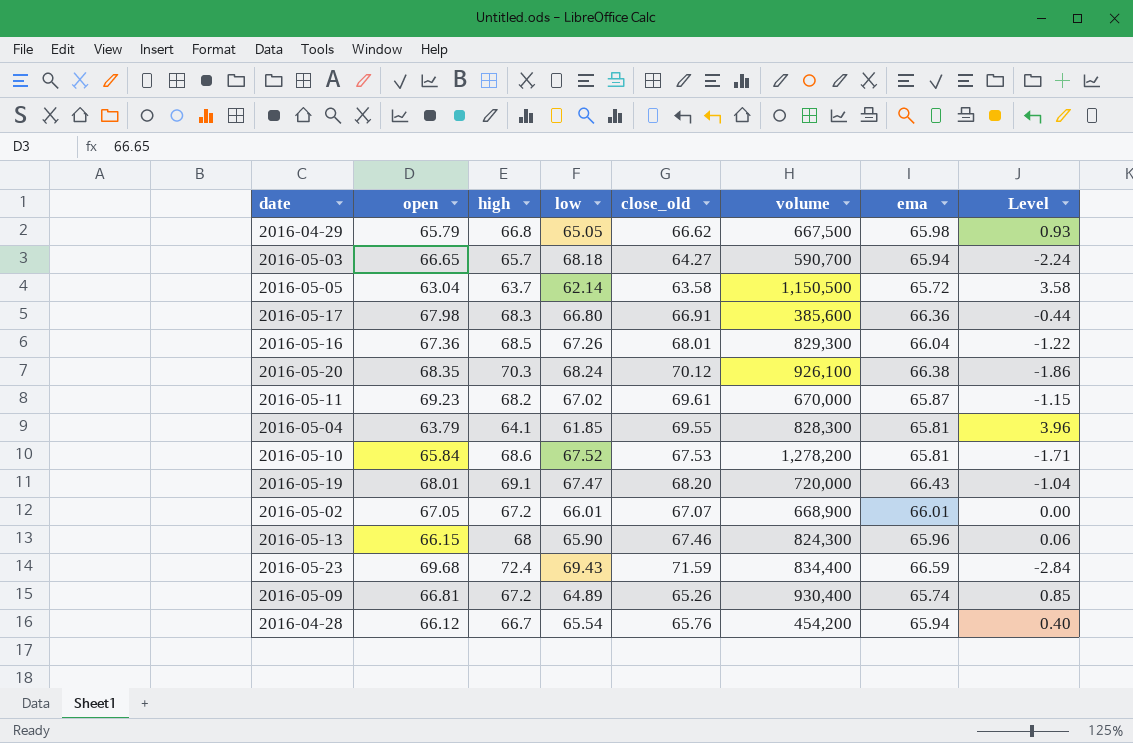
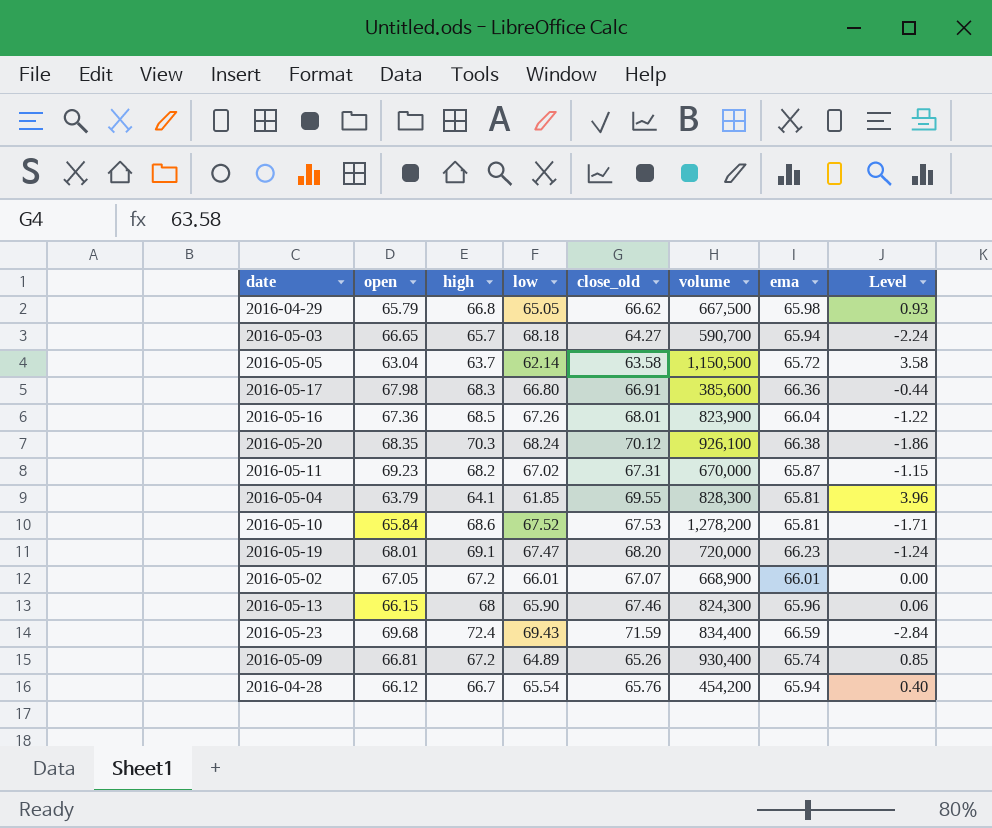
2016-05-16 | volume: 829,300 -> 823,900
2016-05-11 | close_old: 69.61 -> 67.31
2016-05-19 | ema: 66.43 -> 66.23
2016-05-19 | Level: -1.04 -> -1.24

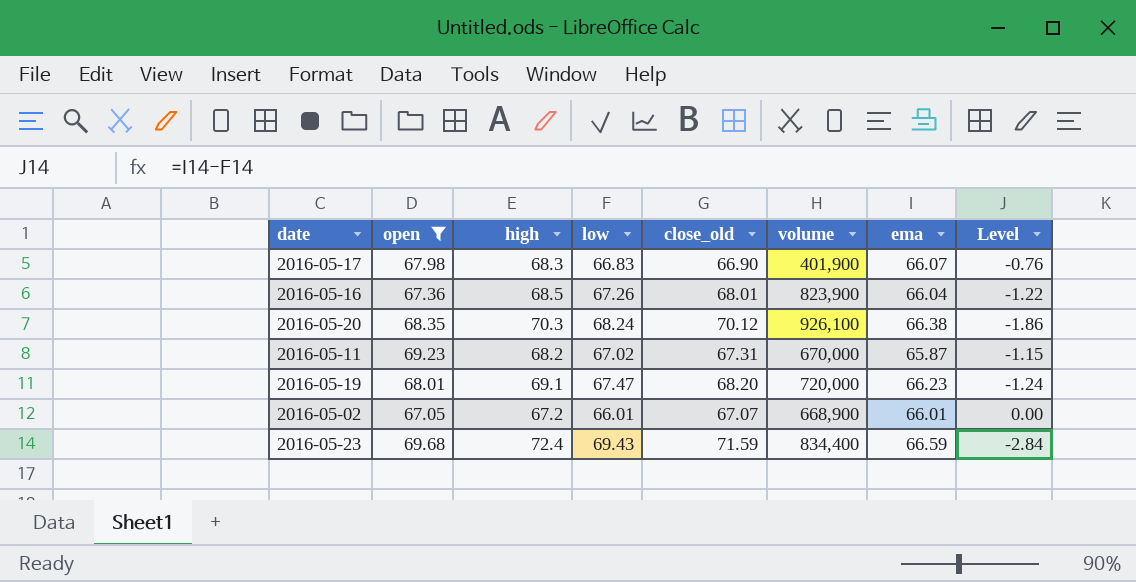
filter: none -> open >= 67.05
2016-05-17 | low: 66.80 -> 66.83
2016-05-17 | close_old: 66.91 -> 66.90
2016-05-17 | volume: 385,600 -> 401,900
2016-05-17 | ema: 66.36 -> 66.07
2016-05-17 | Level: -0.44 -> -0.76

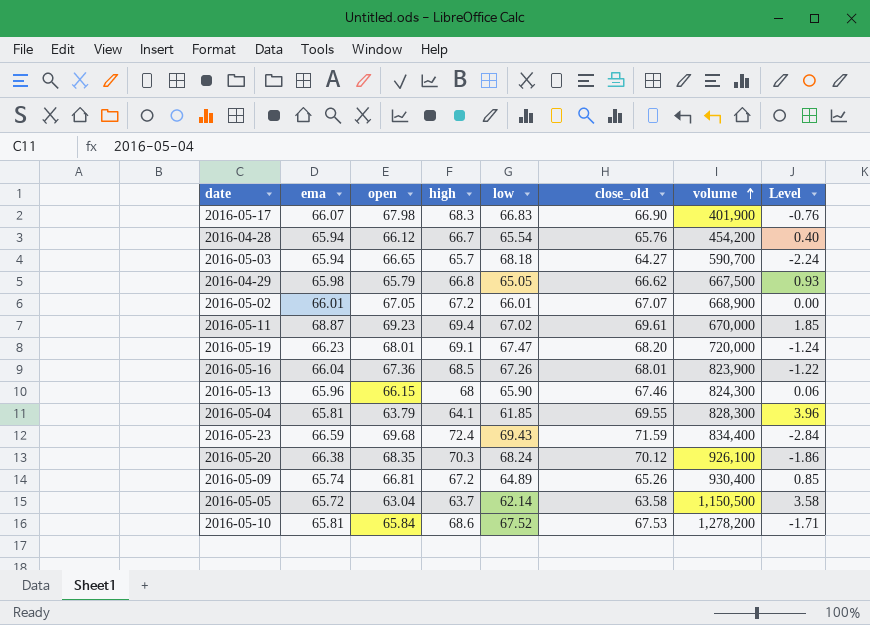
filter: open >= 67.05 -> none
row order: none -> volume ascending
column ema | position: 7 -> 2
2016-05-11 | ema: 65.87 -> 68.87
2016-05-11 | high: 68.2 -> 69.4
2016-05-11 | close_old: 67.31 -> 69.61
2016-05-11 | Level: -1.15 -> 1.85

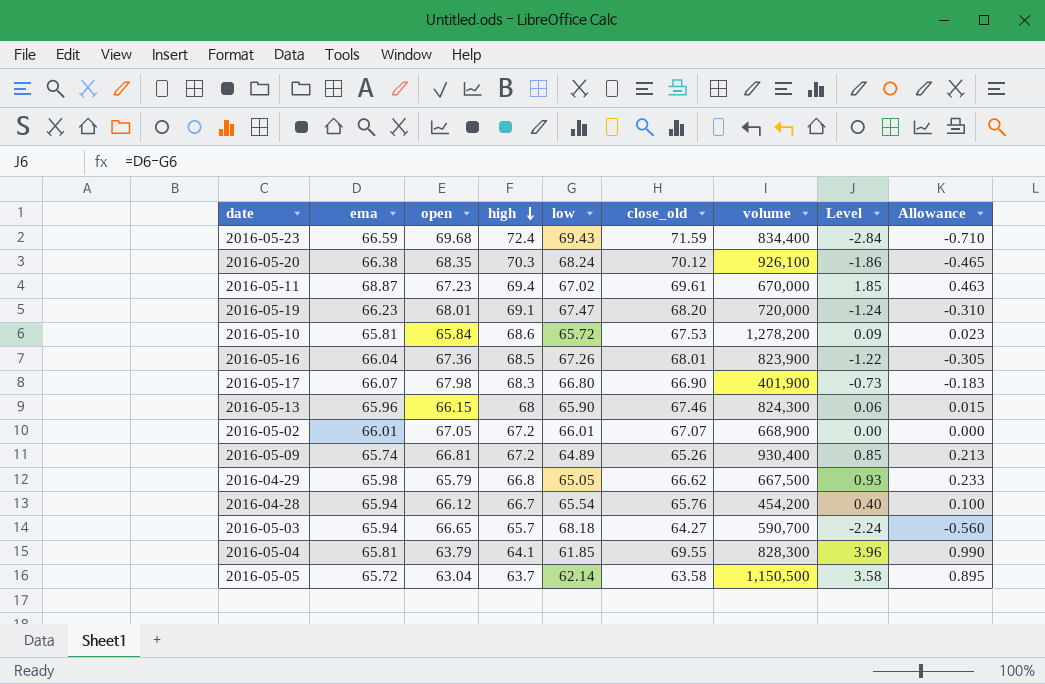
row order: volume ascending -> high descending
column Allowance | formula: none -> [Level] * 0.25
2016-05-11 | open: 69.23 -> 67.23
2016-05-10 | low: 67.52 -> 65.72
2016-05-10 | Level: -1.71 -> 0.09
2016-05-17 | low: 66.83 -> 66.80
2016-05-17 | Level: -0.76 -> -0.73

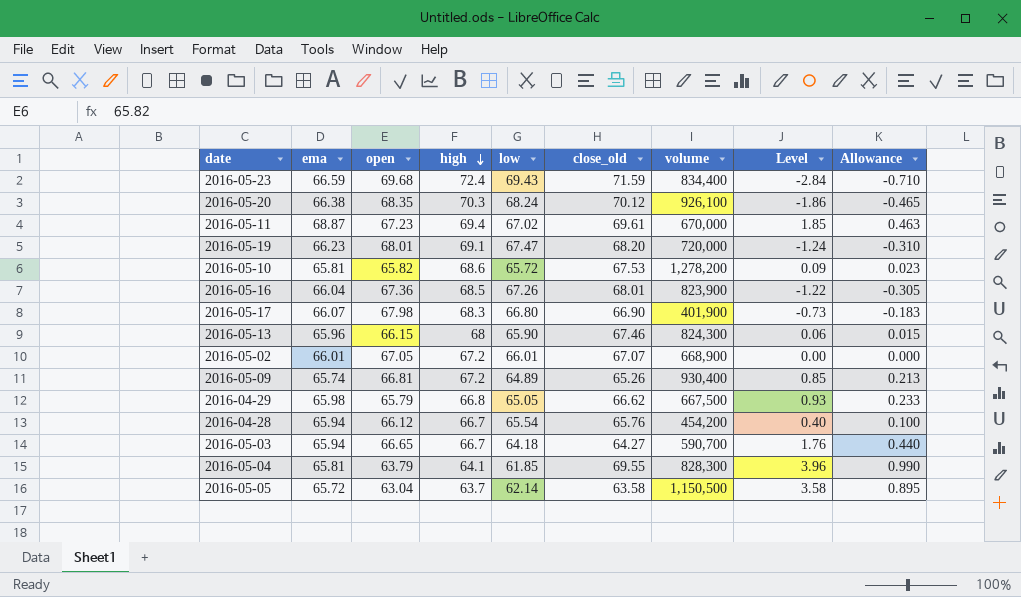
2016-05-10 | open: 65.84 -> 65.82
2016-05-03 | high: 65.7 -> 66.7
2016-05-03 | low: 68.18 -> 64.18
2016-05-03 | Level: -2.24 -> 1.76
2016-05-03 | Allowance: -0.560 -> 0.440

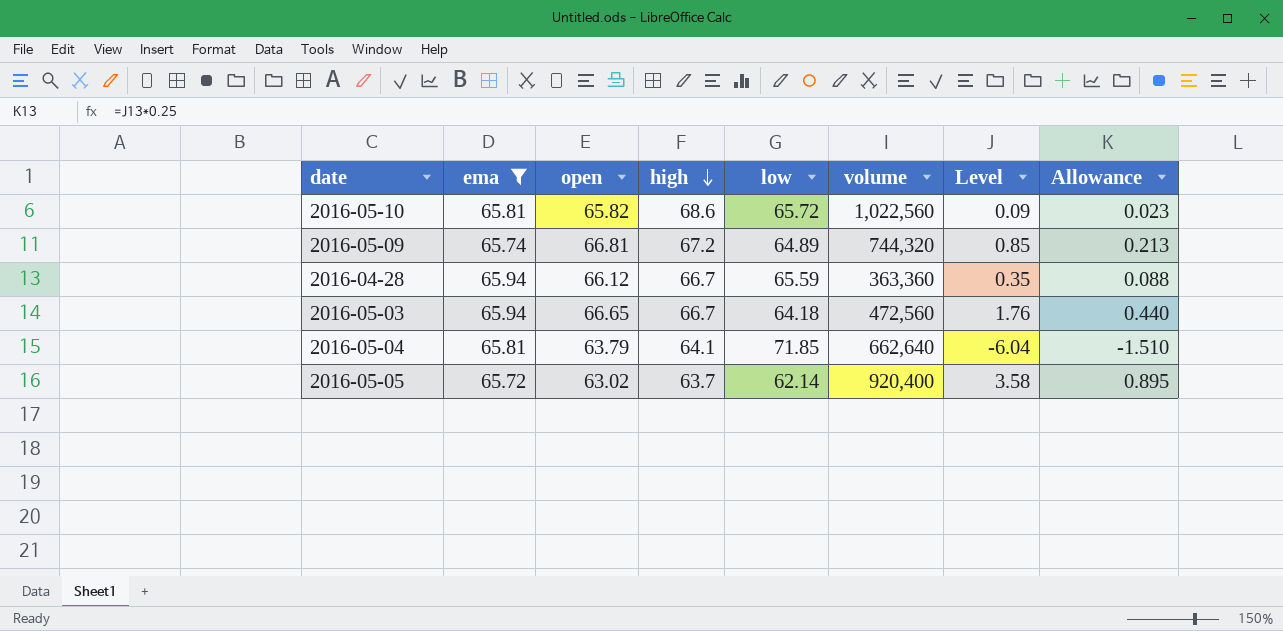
filter: none -> ema <= 65.94
column close_old | position: 6 -> none
2016-05-10 | volume: 1,278,200 -> 1,022,560
2016-05-09 | volume: 930,400 -> 744,320
2016-04-28 | low: 65.54 -> 65.59
2016-04-28 | volume: 454,200 -> 363,360
2016-04-28 | Level: 0.40 -> 0.35
2016-04-28 | Allowance: 0.100 -> 0.088
2016-05-03 | volume: 590,700 -> 472,560
2016-05-04 | low: 61.85 -> 71.85
2016-05-04 | volume: 828,300 -> 662,640
2016-05-04 | Level: 3.96 -> -6.04
2016-05-04 | Allowance: 0.990 -> -1.510
2016-05-05 | open: 63.04 -> 63.02
2016-05-05 | volume: 1,150,500 -> 920,400

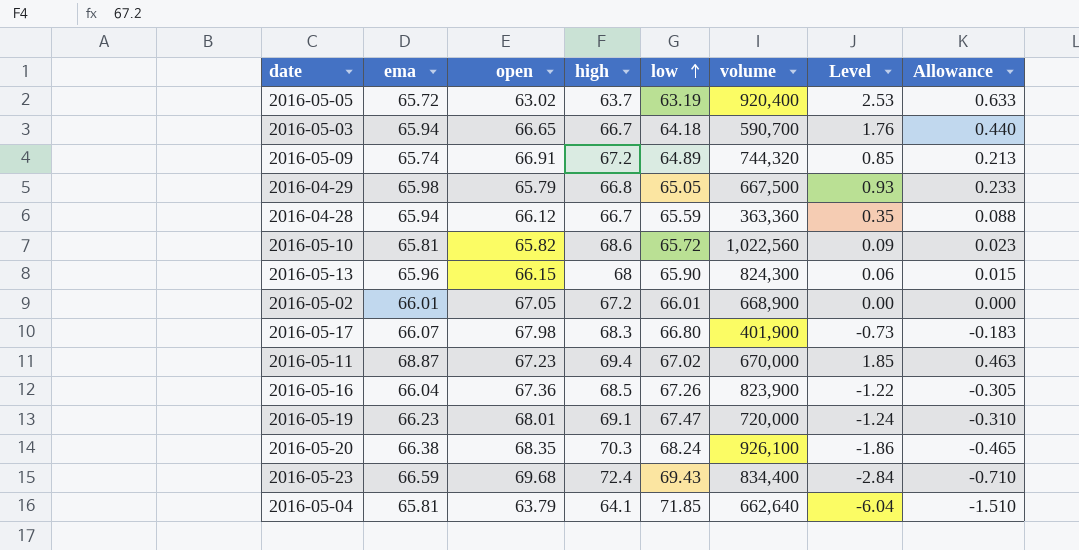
filter: ema <= 65.94 -> none
row order: high descending -> low ascending
2016-05-05 | low: 62.14 -> 63.19
2016-05-05 | Level: 3.58 -> 2.53
2016-05-05 | Allowance: 0.895 -> 0.633
2016-05-03 | volume: 472,560 -> 590,700
2016-05-09 | open: 66.81 -> 66.91

